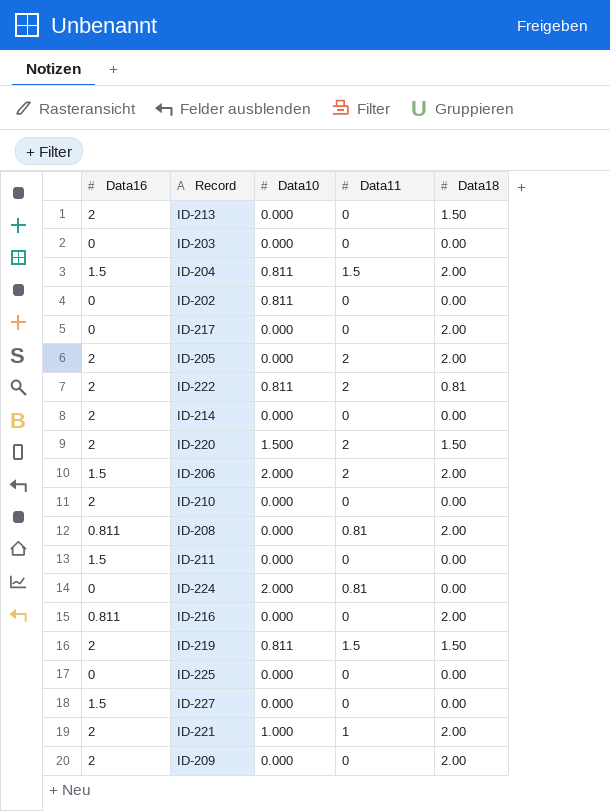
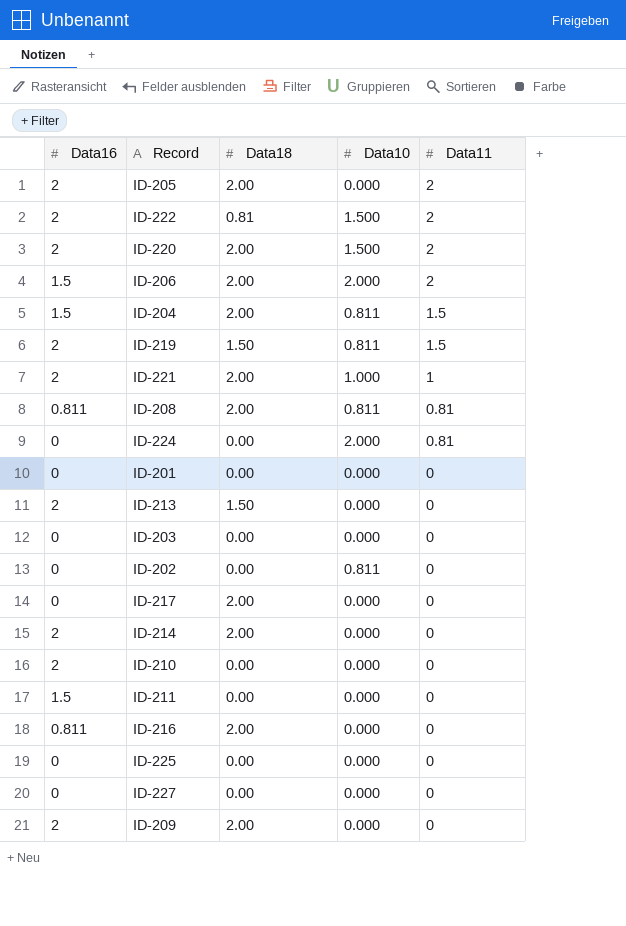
row order: none -> Data11 descending
column Data18 | position: 5 -> 3
ID-222 | Data10: 0.811 -> 1.500
ID-220 | Data18: 1.50 -> 2.00
ID-208 | Data10: 0.000 -> 0.811
row ID-201: none -> 0 | 0.00 | 0.000 | 0
ID-214 | Data18: 0.00 -> 2.00
ID-227 | Data16: 1.5 -> 0

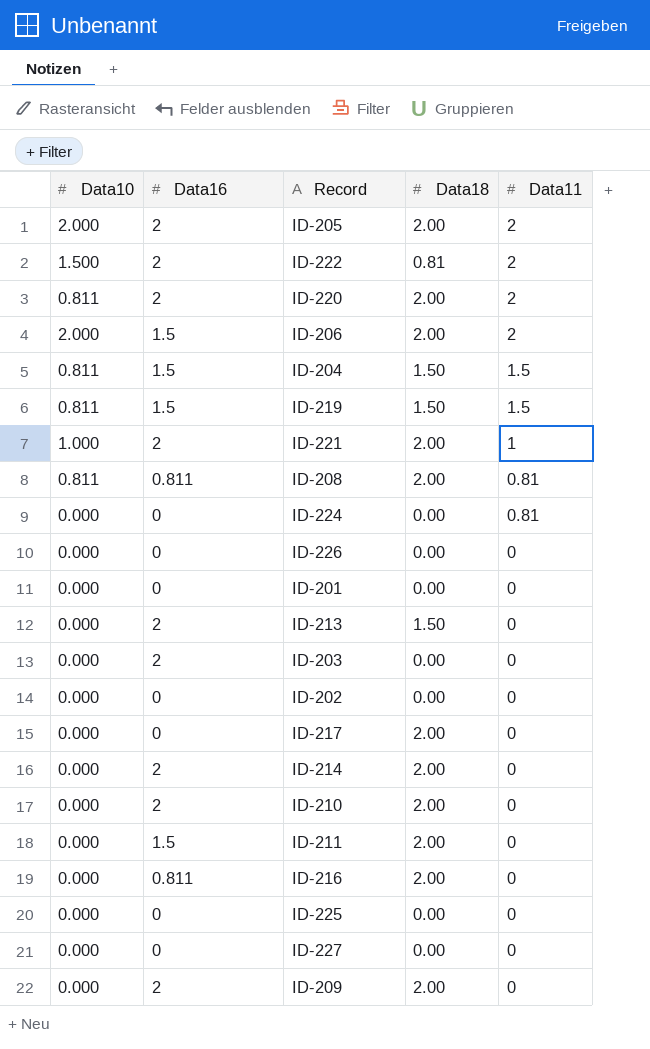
column Data10 | position: 4 -> 1
ID-205 | Data10: 0.000 -> 2.000
ID-220 | Data10: 1.500 -> 0.811
ID-204 | Data18: 2.00 -> 1.50
ID-219 | Data16: 2 -> 1.5
ID-224 | Data10: 2.000 -> 0.000
row ID-226: none -> 0.000 | 0 | 0.00 | 0
ID-203 | Data16: 0 -> 2
ID-202 | Data10: 0.811 -> 0.000
ID-210 | Data18: 0.00 -> 2.00
ID-211 | Data18: 0.00 -> 2.00

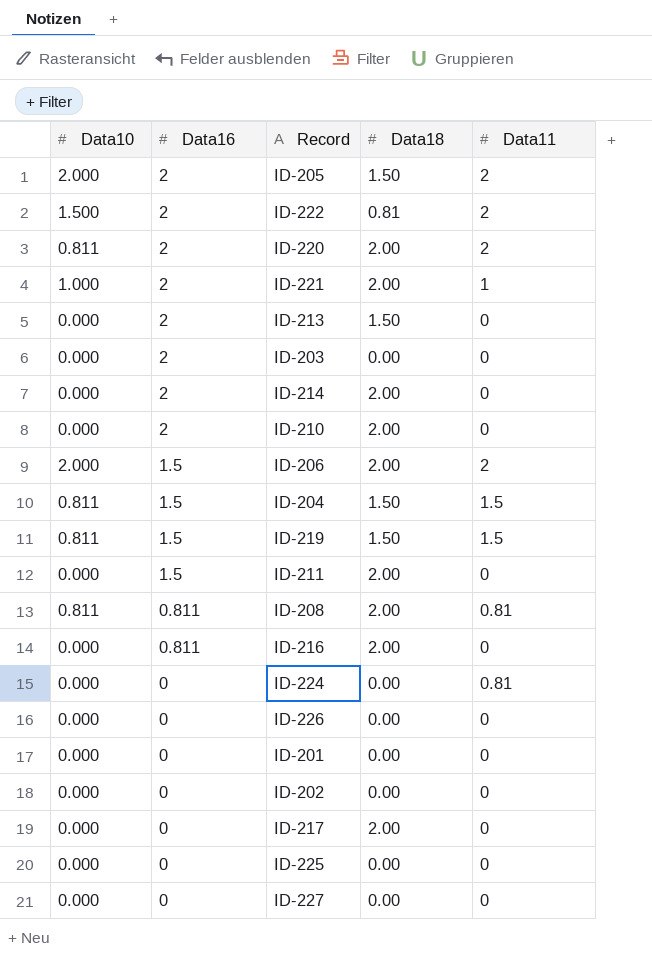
row order: Data11 descending -> Data16 descending
row ID-209: 0.000 | 2 | 2.00 | 0 -> none
ID-205 | Data18: 2.00 -> 1.50

